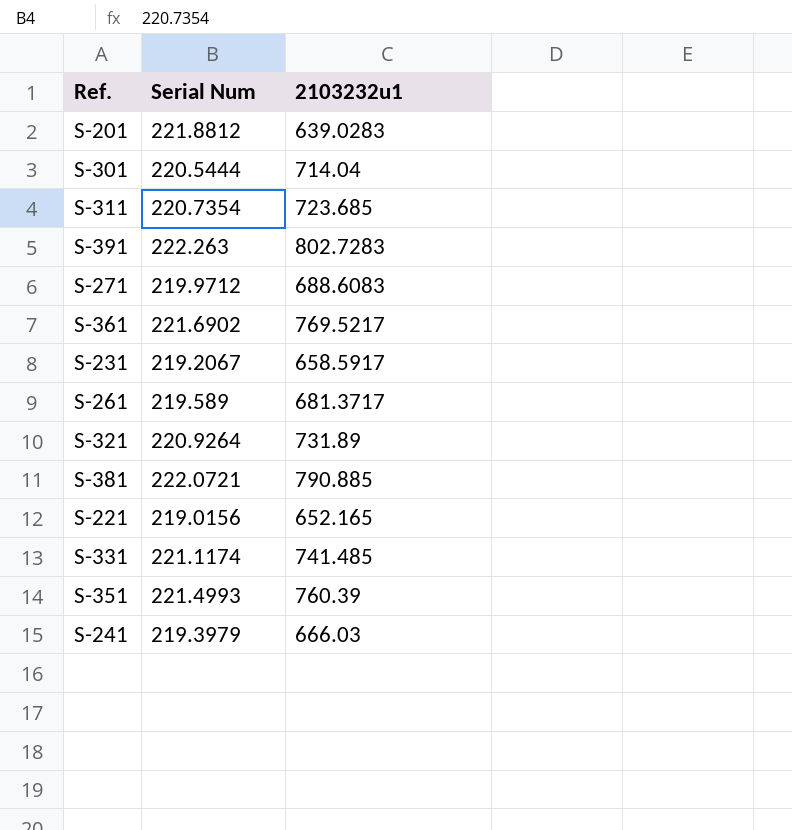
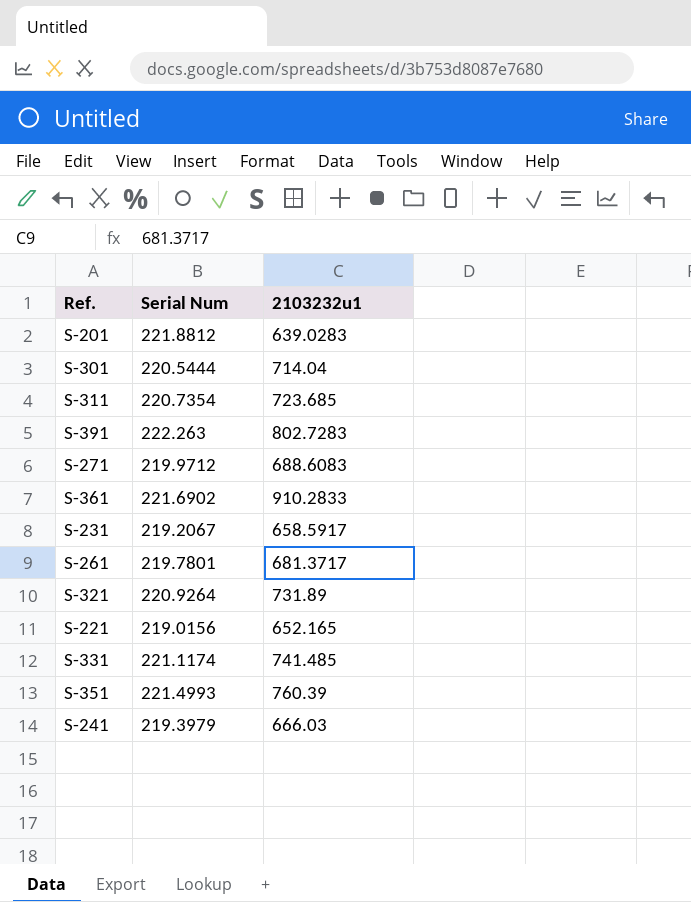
row S-381: 222.0721 | 790.885 -> none
S-361 | 2103232u1: 769.5217 -> 910.2833
S-261 | Serial Num: 219.589 -> 219.7801

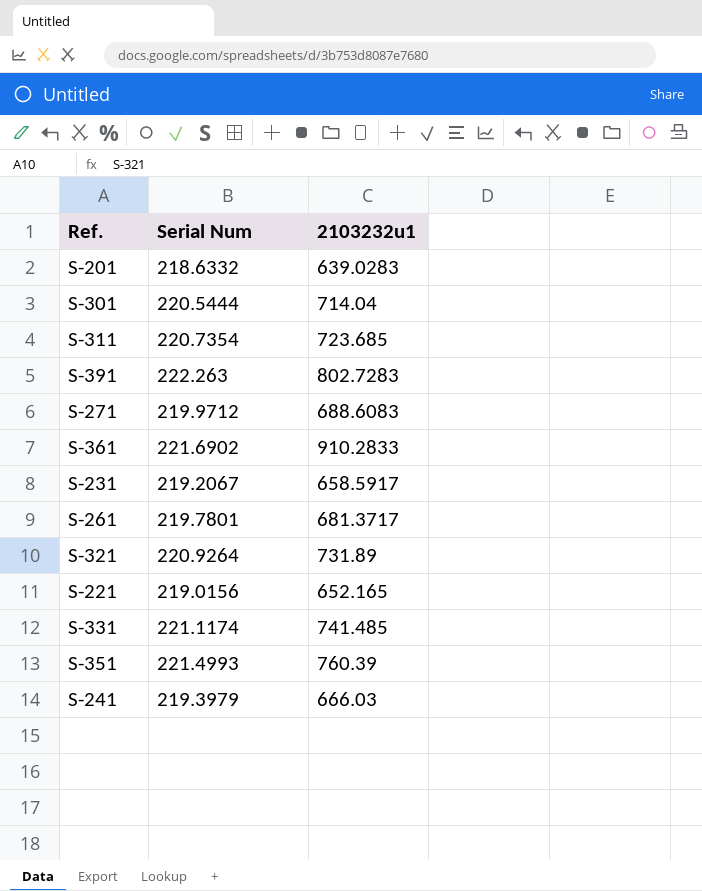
S-201 | Serial Num: 221.8812 -> 218.6332

